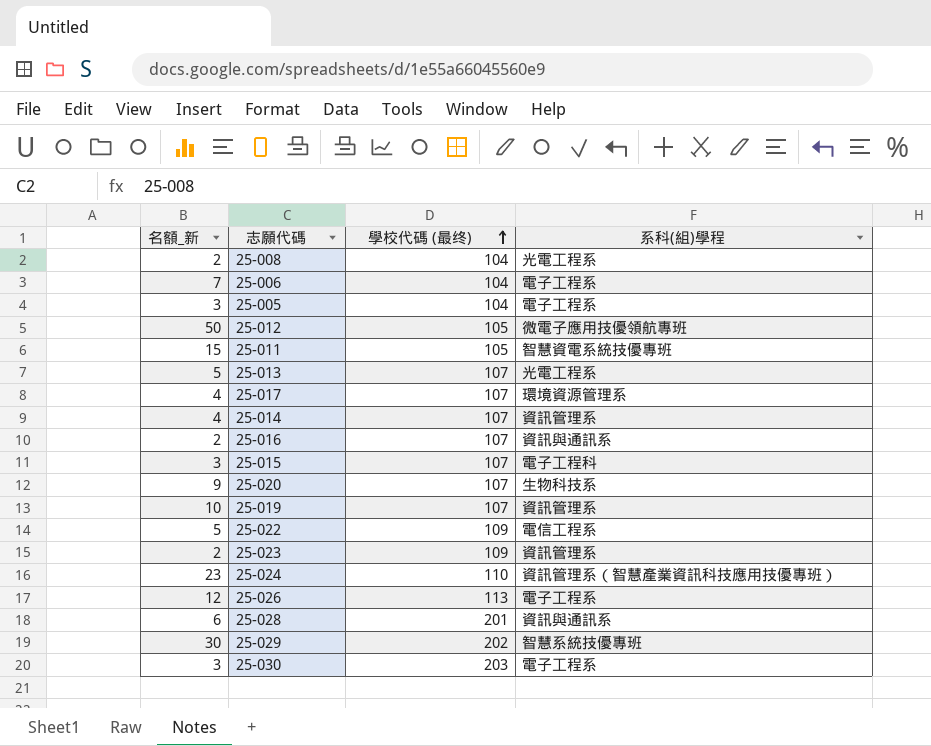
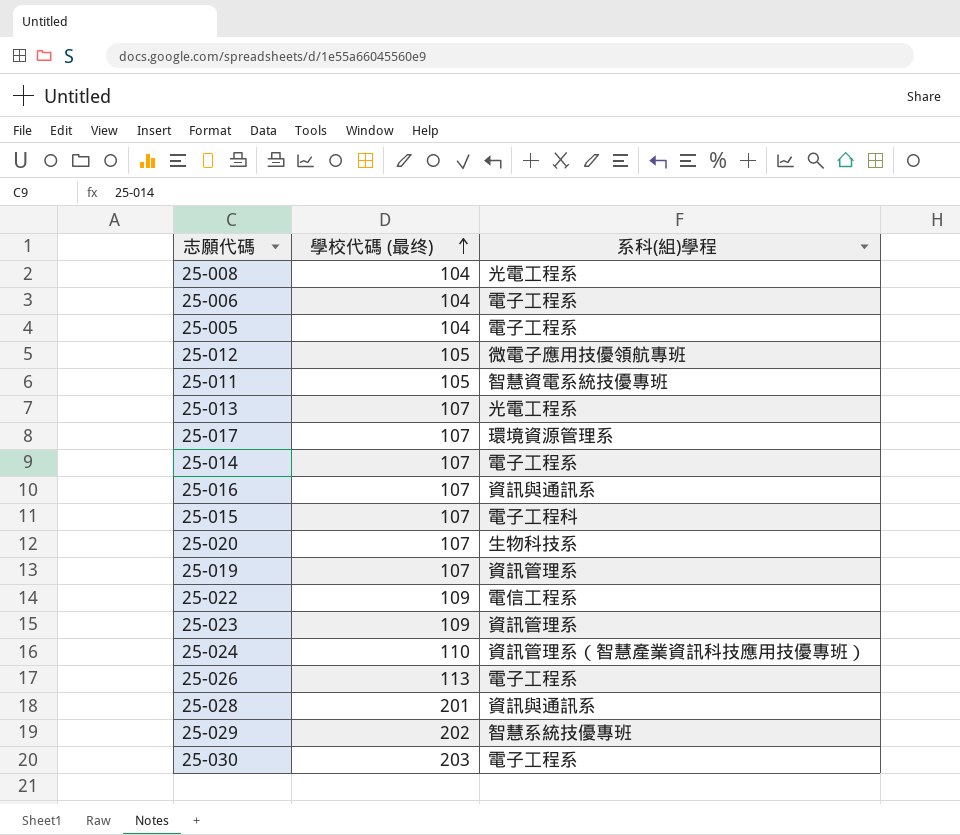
column 名額_新 | position: 1 -> none
25-014 | 系科(組)學程: 資訊管理系 -> 電子工程系

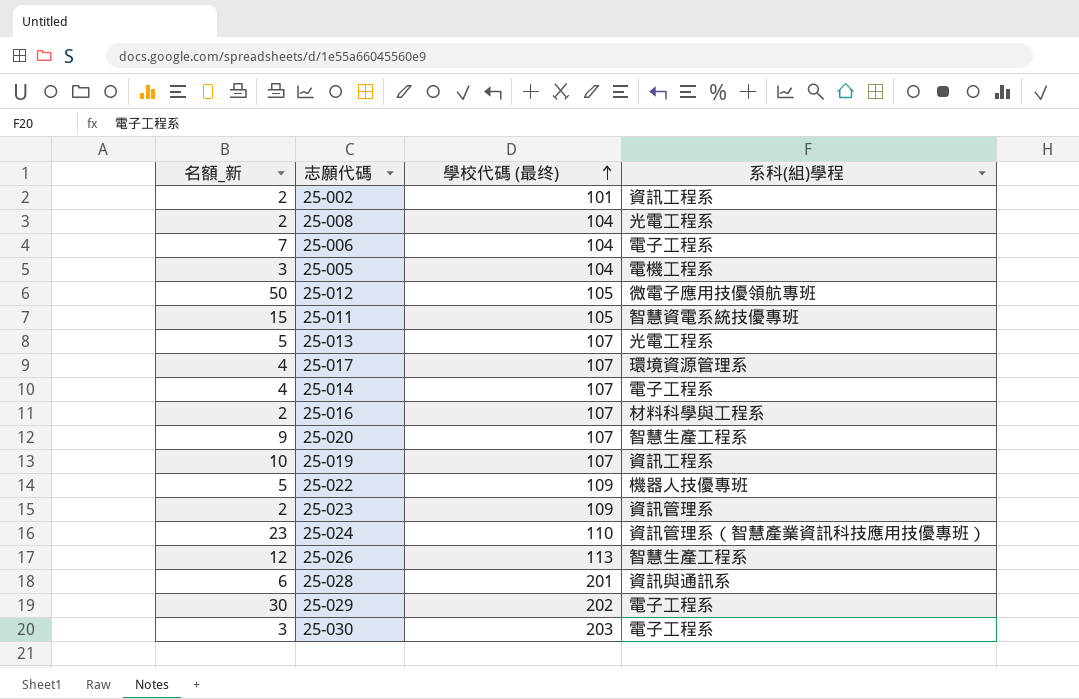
column 名額_新 | position: none -> 1
row 25-015: 107 | 電子工程科 -> none
row 25-002: none -> 2 | 101 | 資訊工程系
25-005 | 系科(組)學程: 電子工程系 -> 電機工程系
25-016 | 系科(組)學程: 資訊與通訊系 -> 材料科學與工程系
25-020 | 系科(組)學程: 生物科技系 -> 智慧生產工程系
25-019 | 系科(組)學程: 資訊管理系 -> 資訊工程系
25-022 | 系科(組)學程: 電信工程系 -> 機器人技優專班
25-026 | 系科(組)學程: 電子工程系 -> 智慧生產工程系
25-029 | 系科(組)學程: 智慧系統技優專班 -> 電子工程系

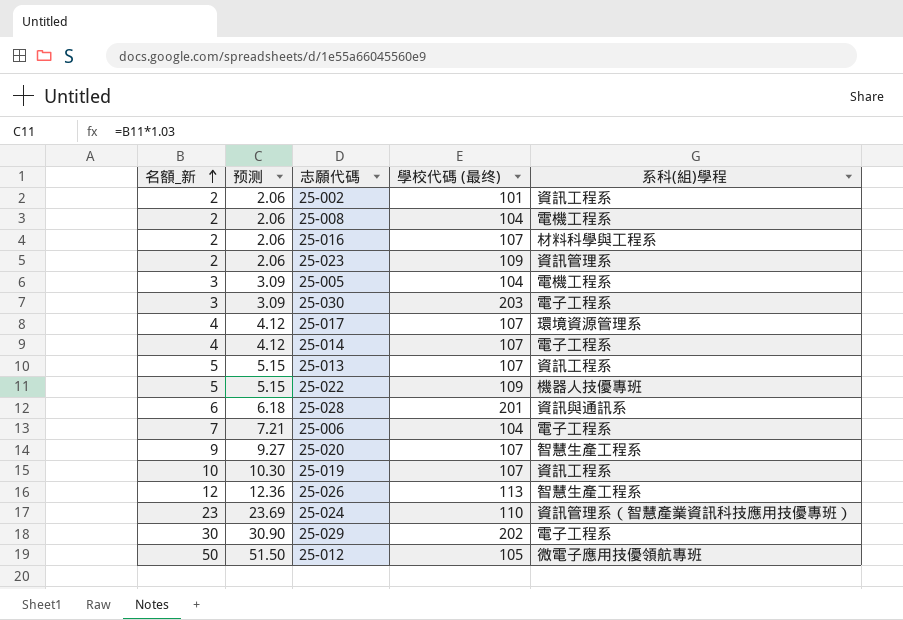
row order: 學校代碼 (最终) ascending -> 名額_新 ascending
column 预测 | formula: none -> [名額_新] * 1.03
row 25-011: 15 | 105 | 智慧資電系統技優專班 -> none
25-008 | 系科(組)學程: 光電工程系 -> 電機工程系
25-013 | 系科(組)學程: 光電工程系 -> 資訊工程系

